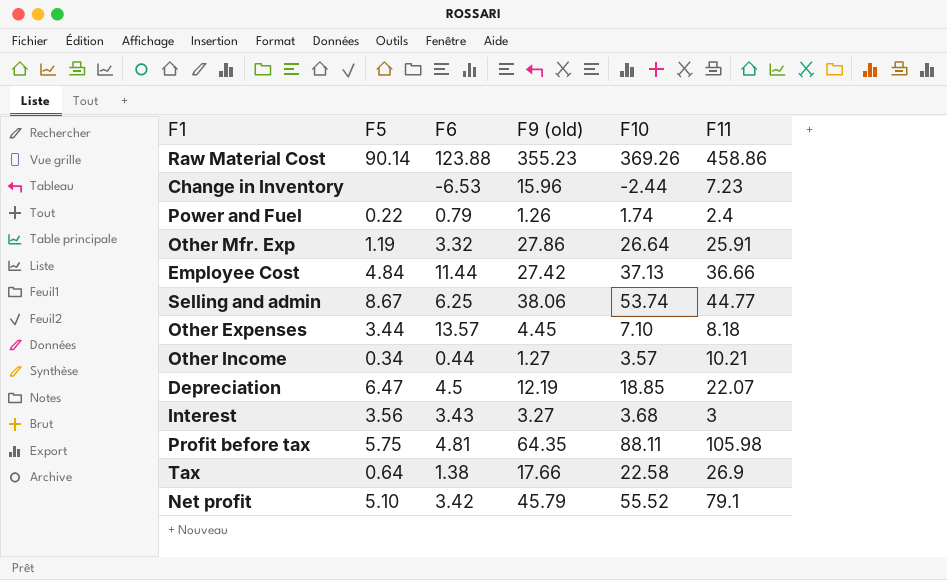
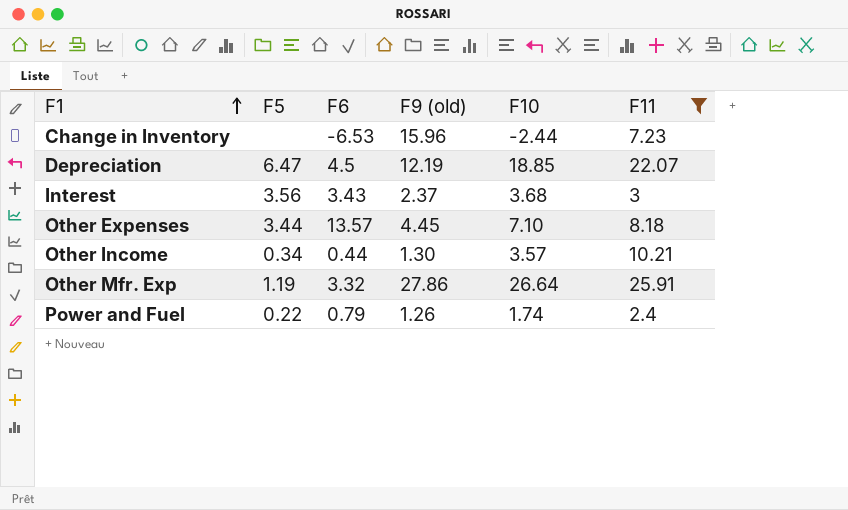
filter: none -> F11 <= 25.91
row order: none -> F1 ascending
Interest | F9 (old): 3.27 -> 2.37
Other Income | F9 (old): 1.27 -> 1.30

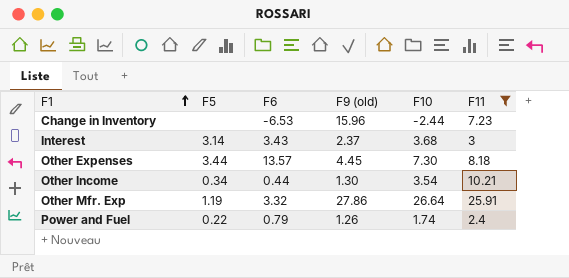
row Depreciation: 6.47 | 4.5 | 12.19 | 18.85 | 22.07 -> none
Interest | F5: 3.56 -> 3.14
Other Expenses | F10: 7.10 -> 7.30
Other Income | F10: 3.57 -> 3.54

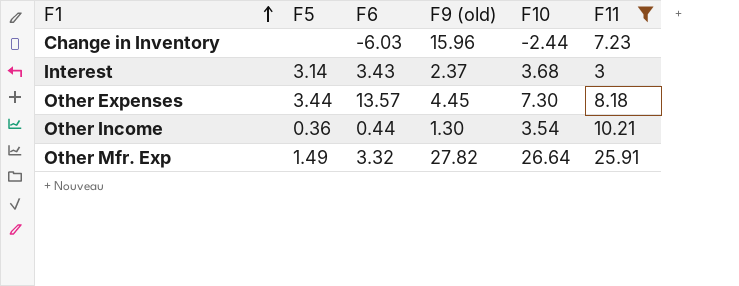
row Power and Fuel: 0.22 | 0.79 | 1.26 | 1.74 | 2.4 -> none
Change in Inventory | F6: -6.53 -> -6.03
Other Income | F5: 0.34 -> 0.36
Other Mfr. Exp | F5: 1.19 -> 1.49
Other Mfr. Exp | F9 (old): 27.86 -> 27.82

